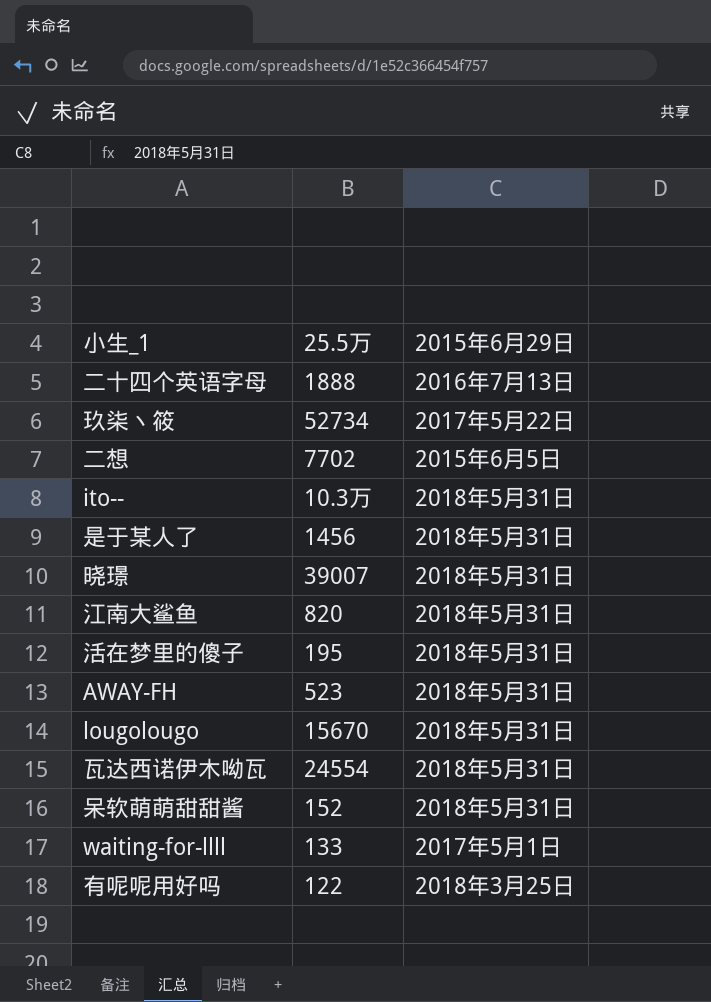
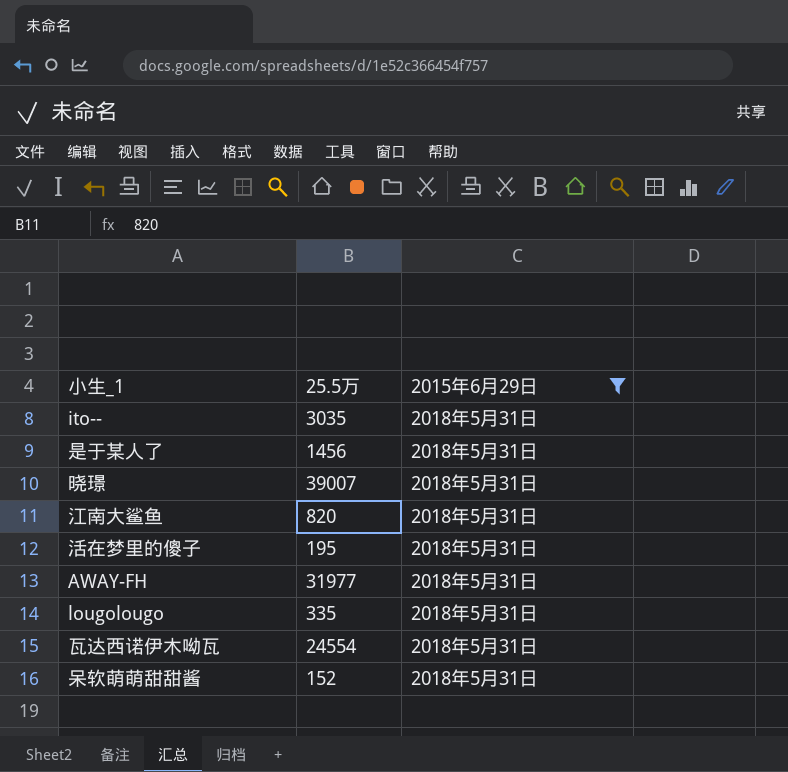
filter: none -> 2015年6月29日 = 2018年5月31日
ito-- | 25.5万: 10.3万 -> 3035
AWAY-FH | 25.5万: 523 -> 31977
lougolougo | 25.5万: 15670 -> 335

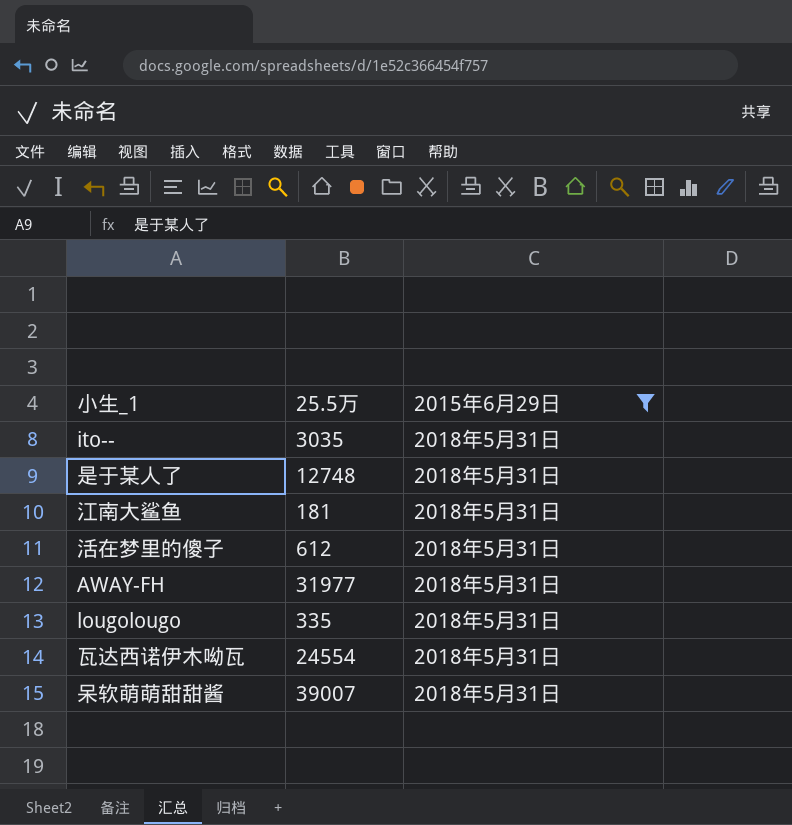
row 晓璟: 39007 | 2018年5月31日 -> none
是于某人了 | 25.5万: 1456 -> 12748
江南大鲨鱼 | 25.5万: 820 -> 181
活在梦里的傻子 | 25.5万: 195 -> 612
呆软萌萌甜甜酱 | 25.5万: 152 -> 39007

